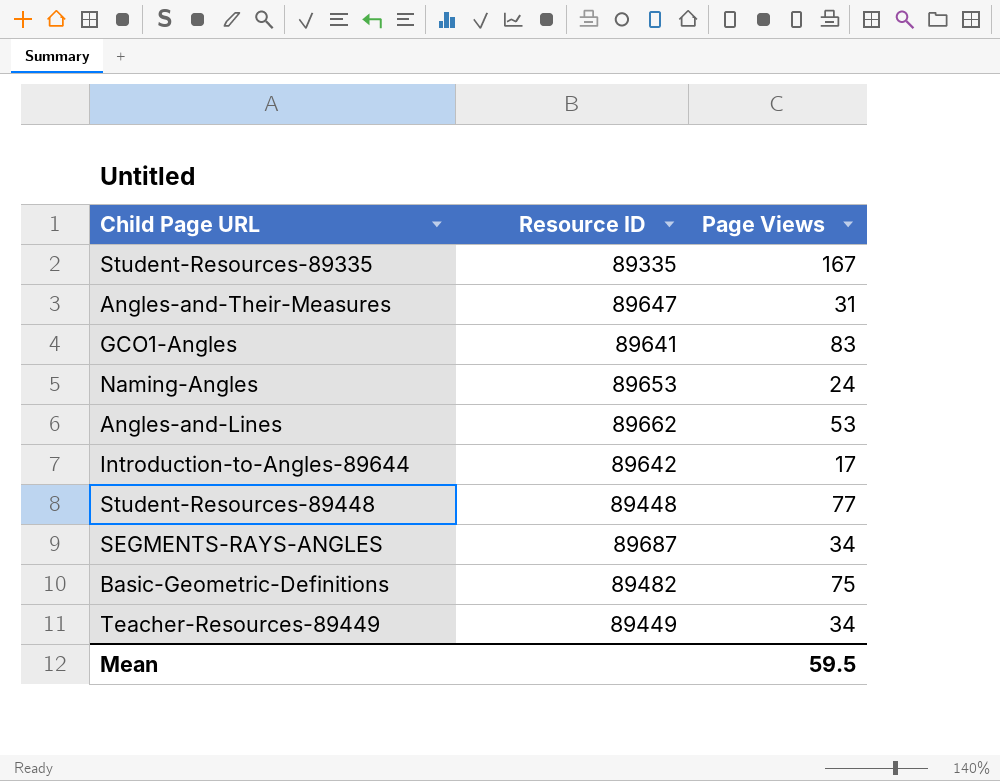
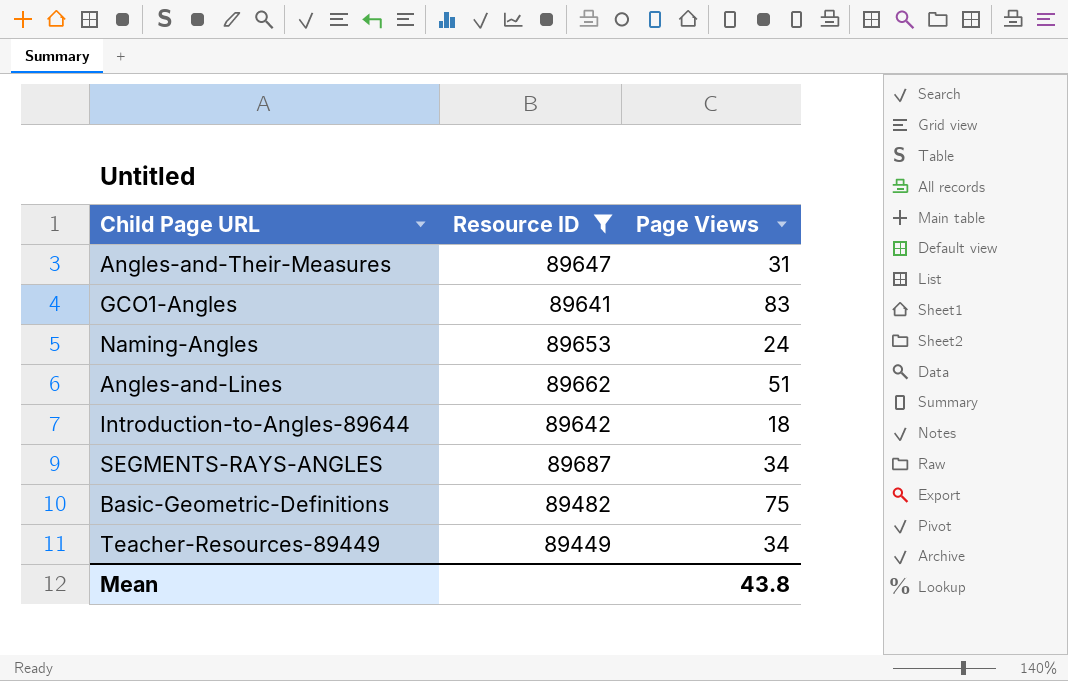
filter: none -> Resource ID >= 89449
Angles-and-Lines | Page Views: 53 -> 51
Introduction-to-Angles-89644 | Page Views: 17 -> 18
Mean | Page Views: 59.5 -> 43.8

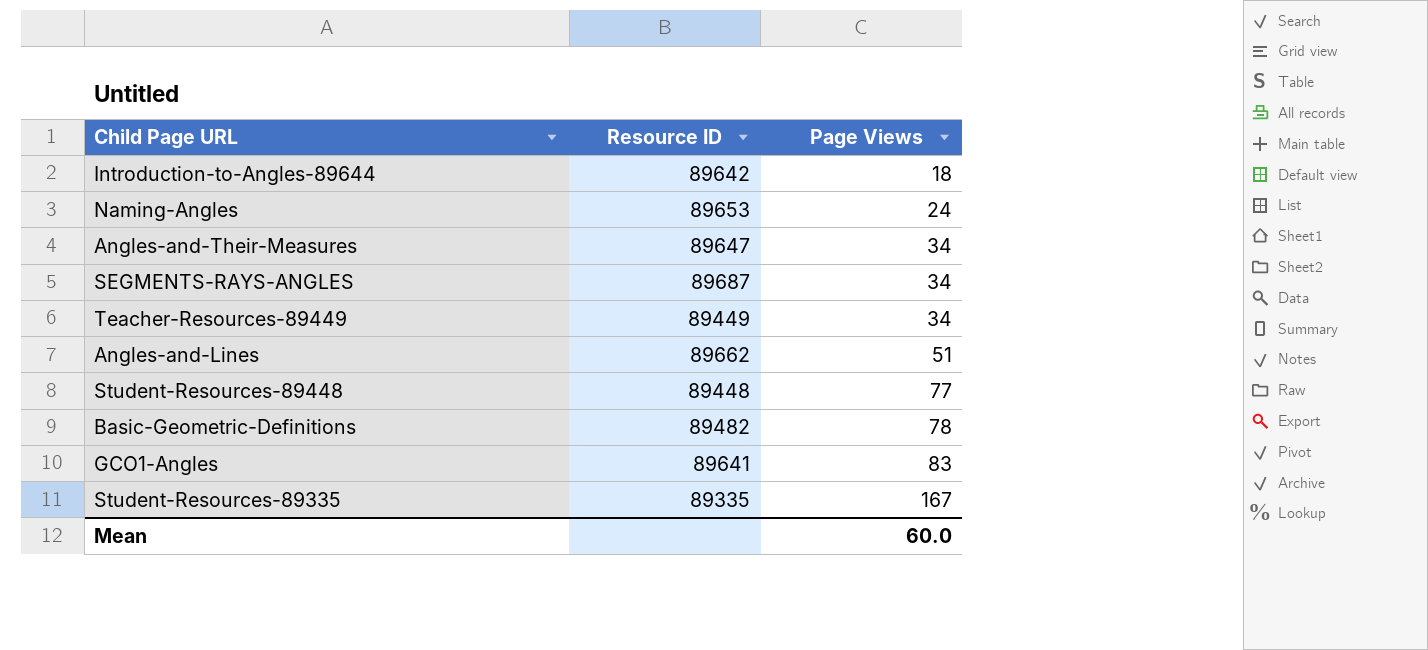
filter: Resource ID >= 89449 -> none
row order: none -> Page Views ascending
Angles-and-Their-Measures | Page Views: 31 -> 34
Basic-Geometric-Definitions | Page Views: 75 -> 78
Mean | Page Views: 43.8 -> 60.0

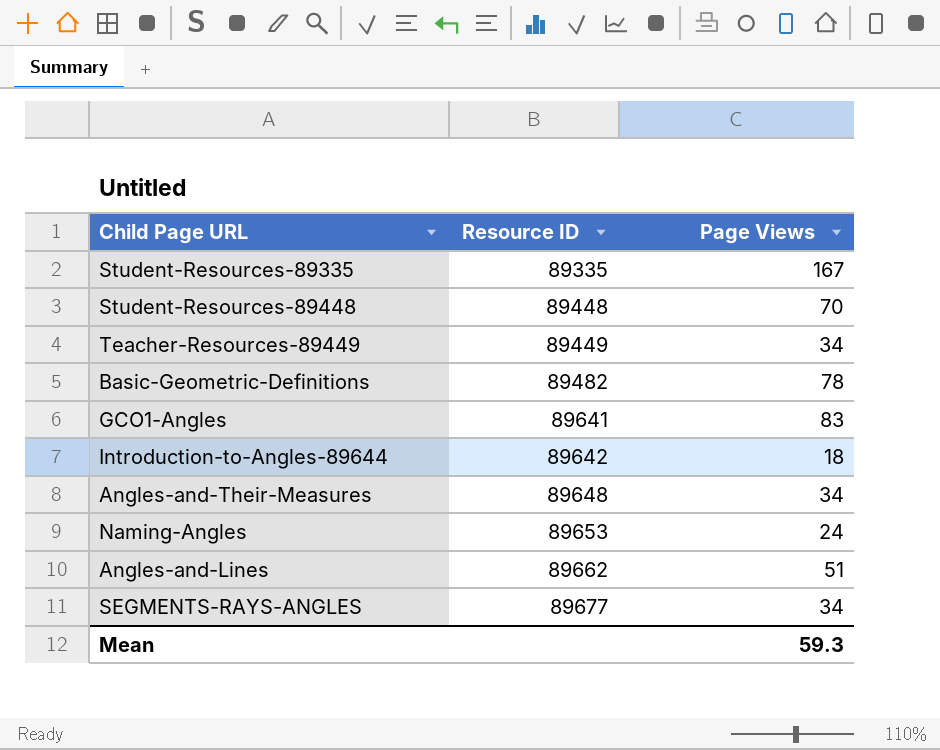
row order: Page Views ascending -> Resource ID ascending
Student-Resources-89448 | Page Views: 77 -> 70
Angles-and-Their-Measures | Resource ID: 89647 -> 89648
SEGMENTS-RAYS-ANGLES | Resource ID: 89687 -> 89677
Mean | Page Views: 60.0 -> 59.3

